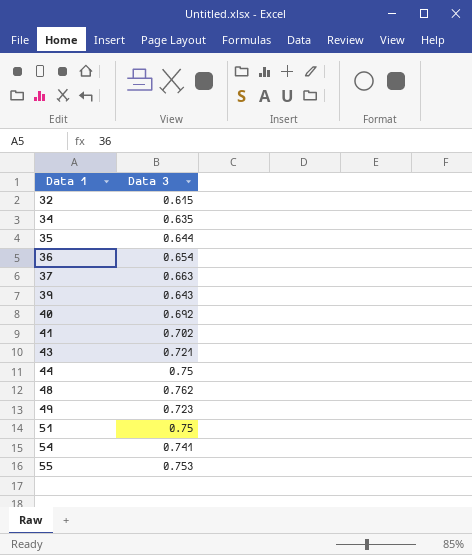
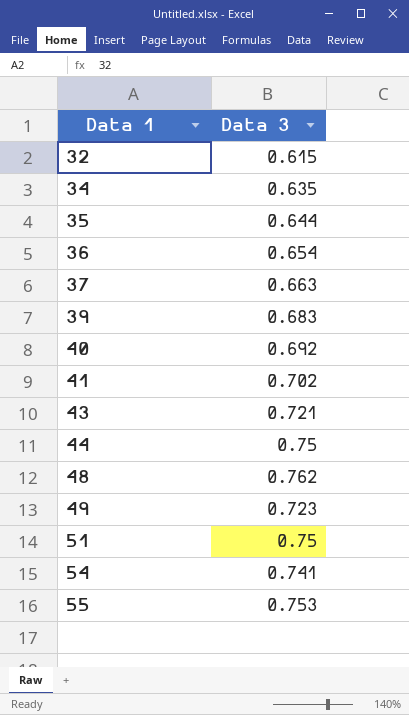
39 | Data 3: 0.643 -> 0.683

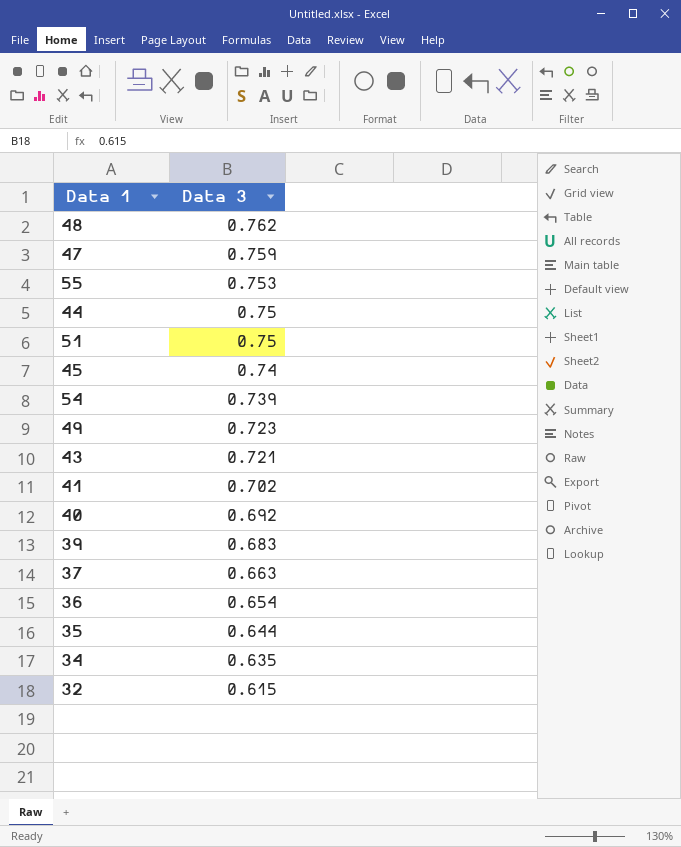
row order: Data 1 ascending -> Data 3 descending
row 47: none -> 0.759
row 45: none -> 0.74
54 | Data 3: 0.741 -> 0.739

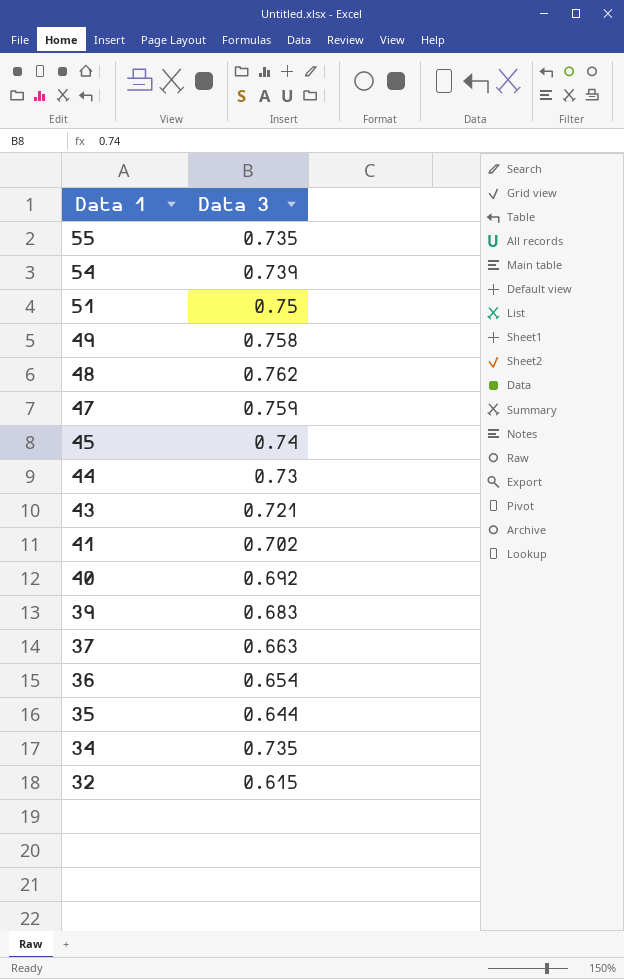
row order: Data 3 descending -> Data 1 descending
55 | Data 3: 0.753 -> 0.735
49 | Data 3: 0.723 -> 0.758
44 | Data 3: 0.75 -> 0.73
34 | Data 3: 0.635 -> 0.735

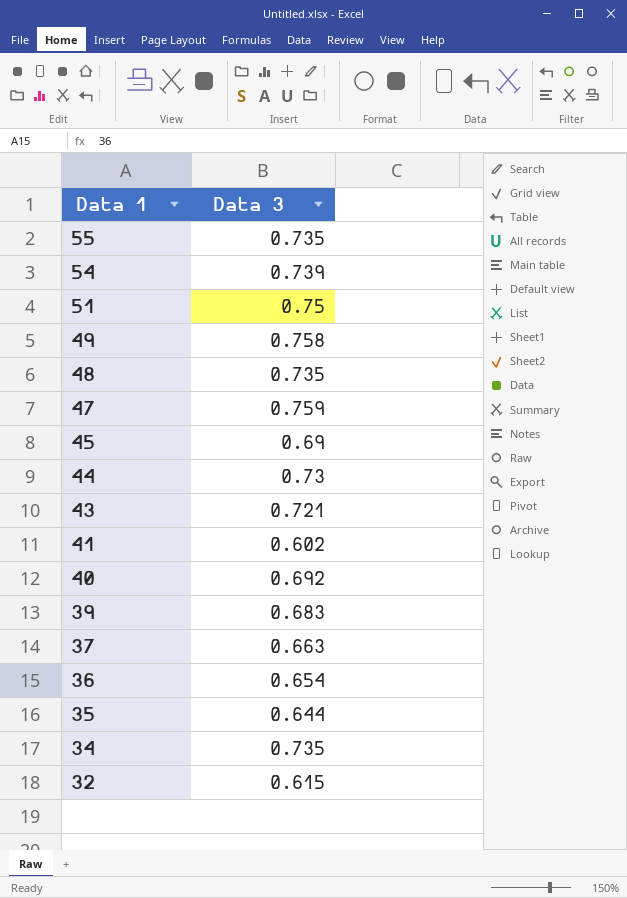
48 | Data 3: 0.762 -> 0.735
45 | Data 3: 0.74 -> 0.69
41 | Data 3: 0.702 -> 0.602

